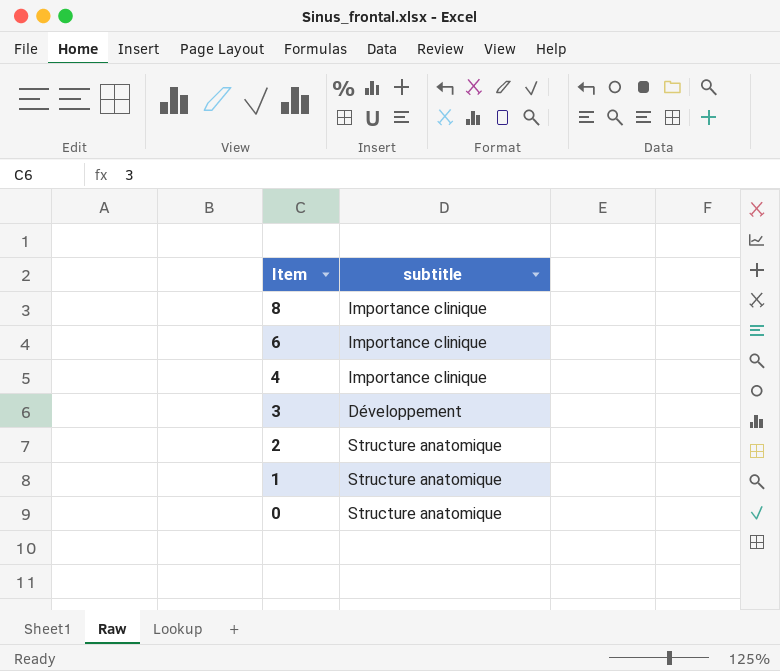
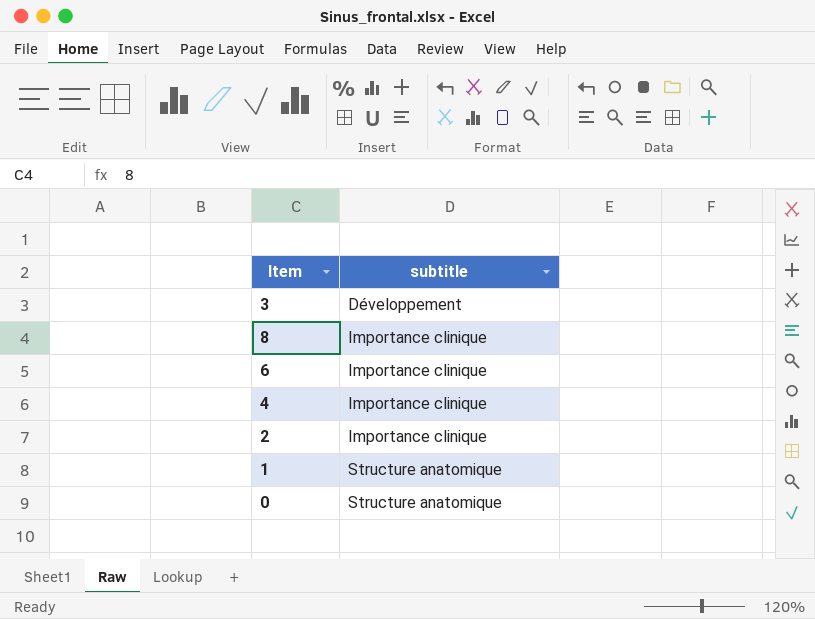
row order: Item descending -> subtitle ascending
2 | subtitle: Structure anatomique -> Importance clinique

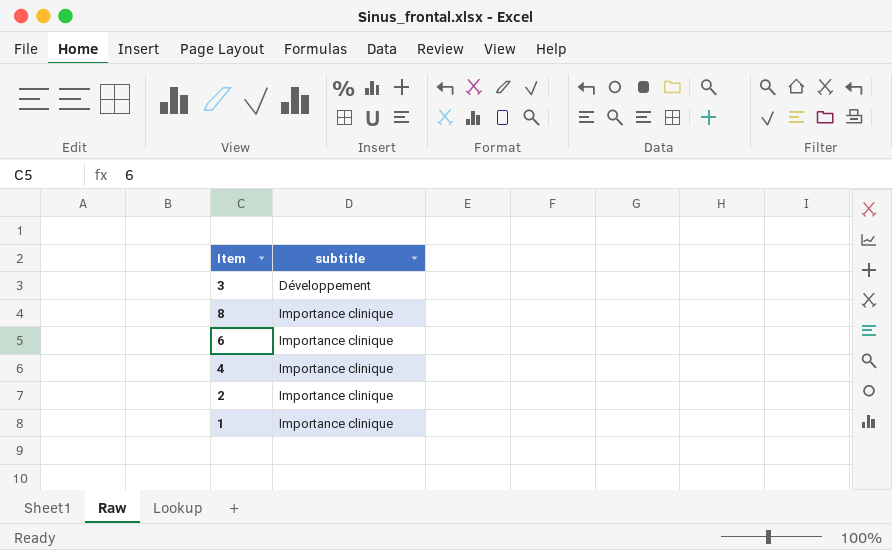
row 0: Structure anatomique -> none
1 | subtitle: Structure anatomique -> Importance clinique

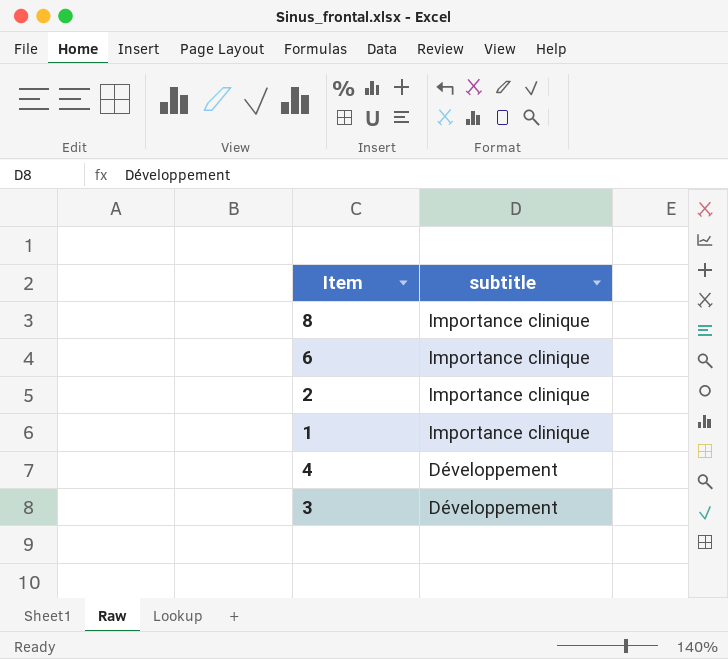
row order: subtitle ascending -> subtitle descending
4 | subtitle: Importance clinique -> Développement

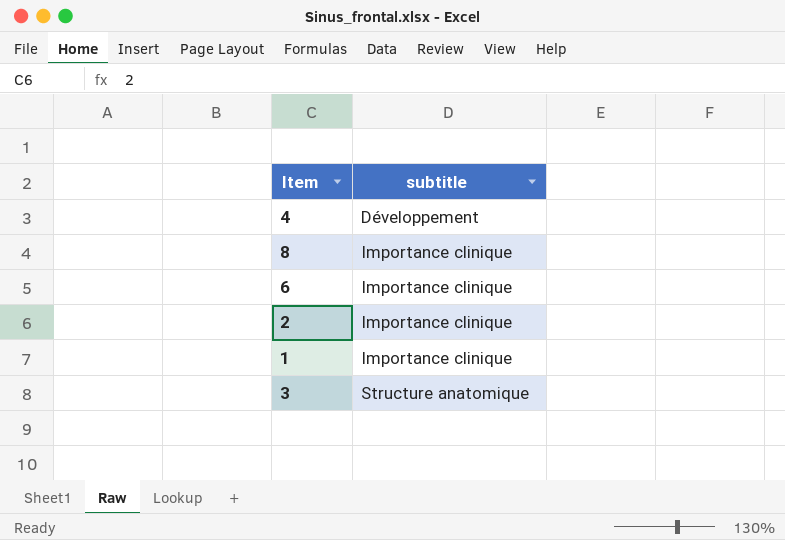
row order: subtitle descending -> subtitle ascending
3 | subtitle: Développement -> Structure anatomique

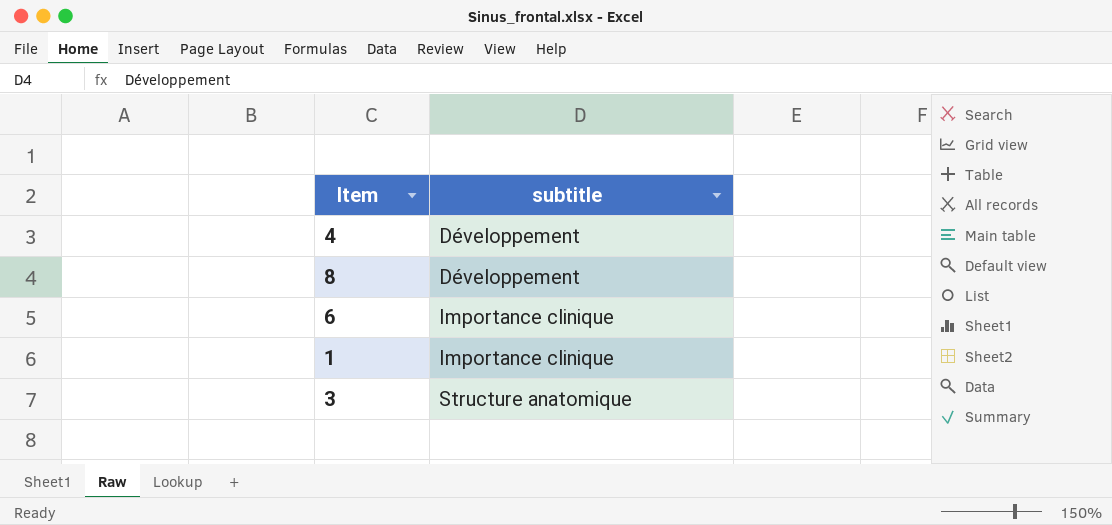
row 2: Importance clinique -> none
8 | subtitle: Importance clinique -> Développement

